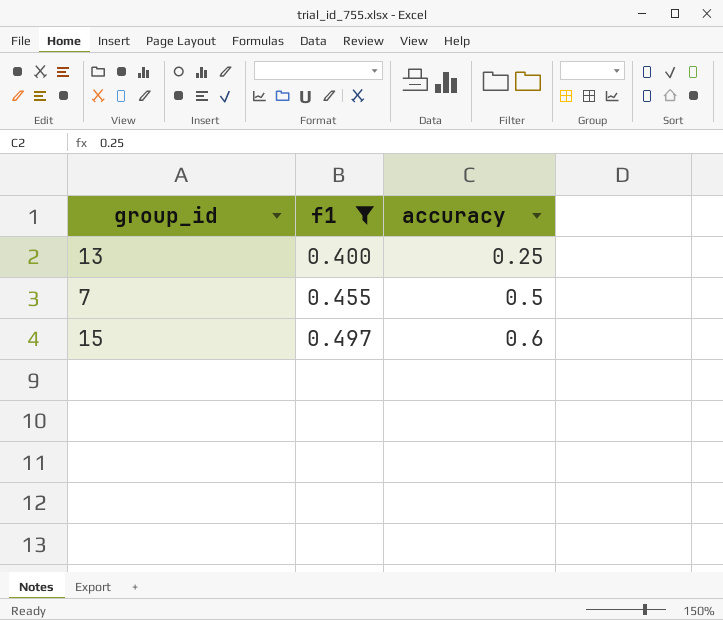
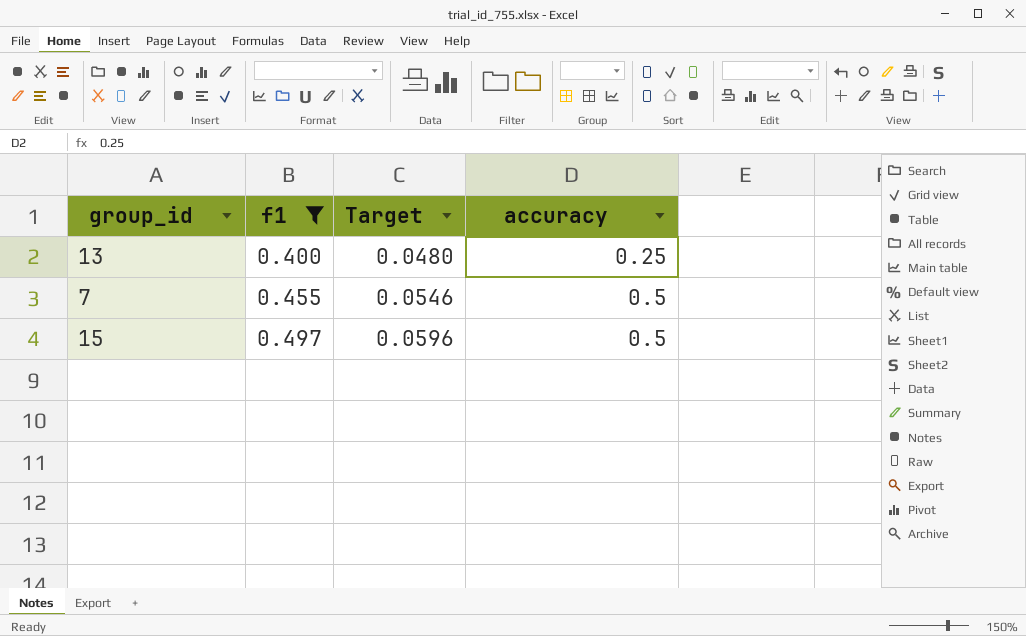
column Target | formula: none -> [f1] * 0.12
15 | accuracy: 0.6 -> 0.5

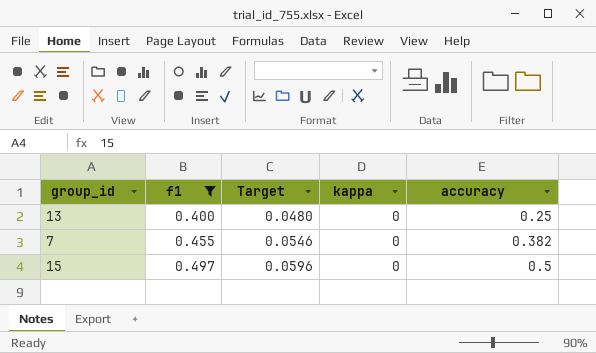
column kappa | position: none -> 4
7 | accuracy: 0.5 -> 0.382

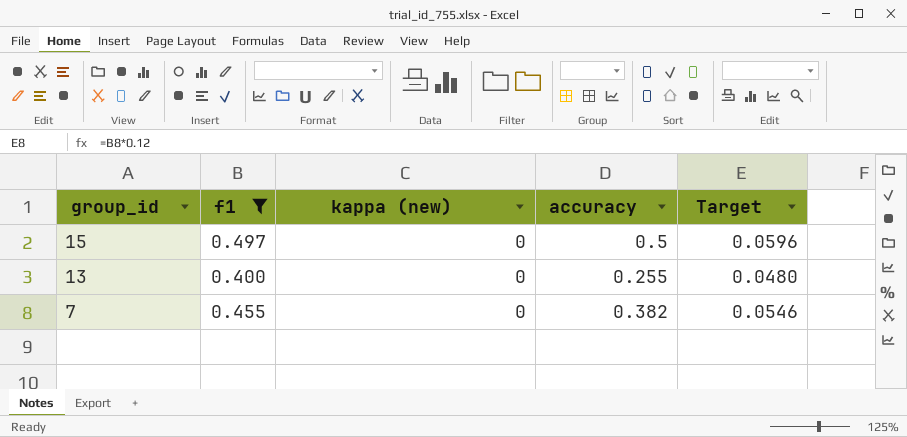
row order: f1 ascending -> group_id descending
column name: kappa -> kappa (new)
column Target | position: 3 -> 5
13 | accuracy: 0.25 -> 0.255

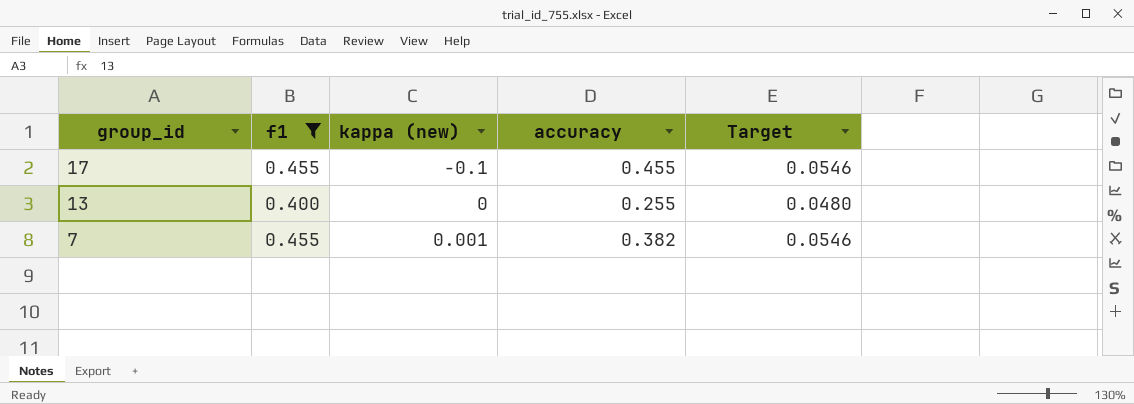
row 15: 0.497 | 0 | 0.5 | 0.0596 -> none
row 17: none -> 0.455 | -0.1 | 0.455 | 0.0546
7 | kappa (new): 0 -> 0.001

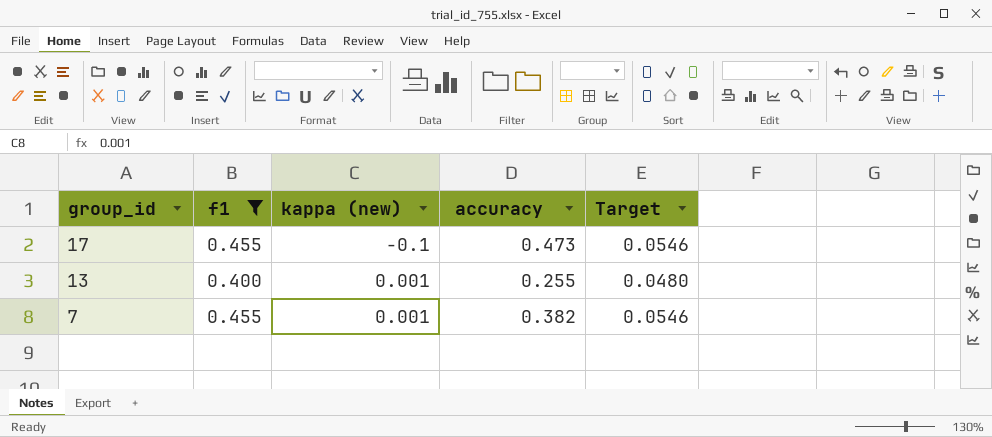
17 | accuracy: 0.455 -> 0.473
13 | kappa (new): 0 -> 0.001

